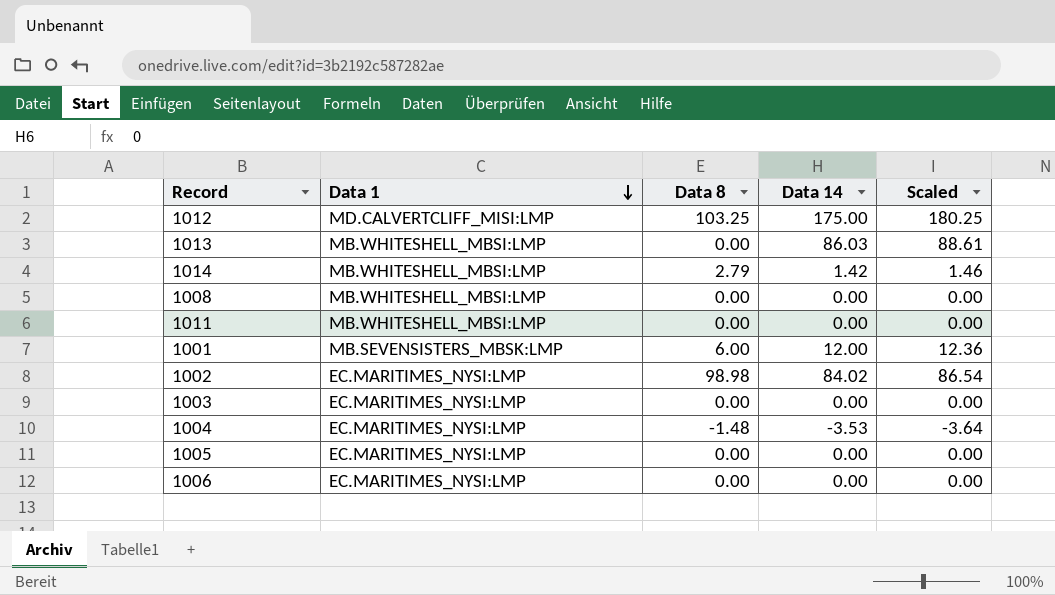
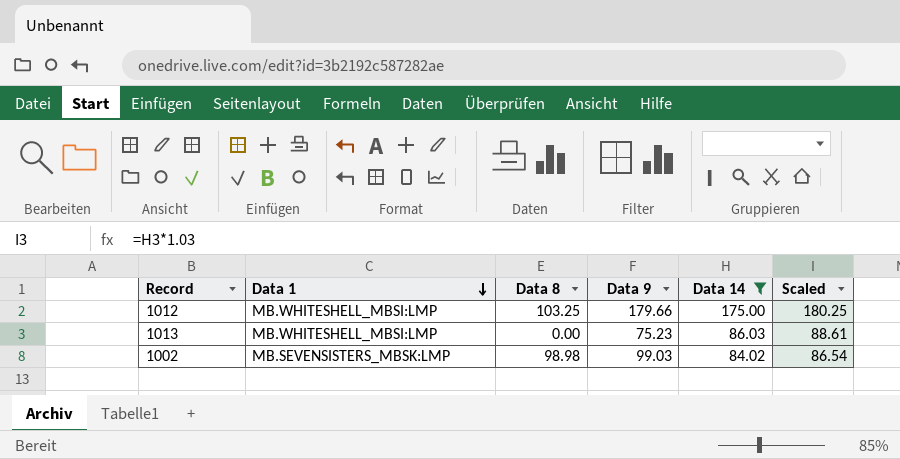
filter: none -> Data 14 >= 84.02
column Data 9 | position: none -> 4
1012 | Data 1: MD.CALVERTCLIFF_MISI:LMP -> MB.WHITESHELL_MBSI:LMP
1002 | Data 1: EC.MARITIMES_NYSI:LMP -> MB.SEVENSISTERS_MBSK:LMP

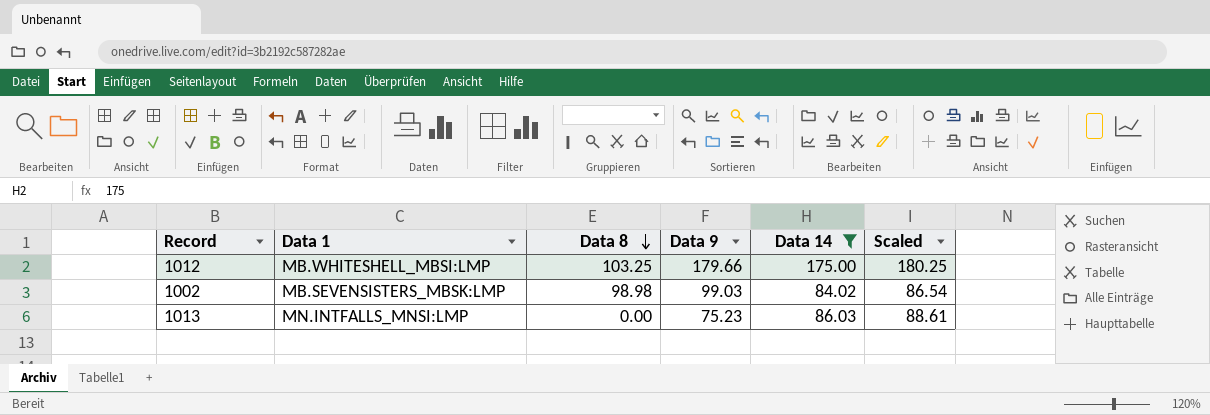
row order: Data 1 descending -> Data 8 descending
1013 | Data 1: MB.WHITESHELL_MBSI:LMP -> MN.INTFALLS_MNSI:LMP

